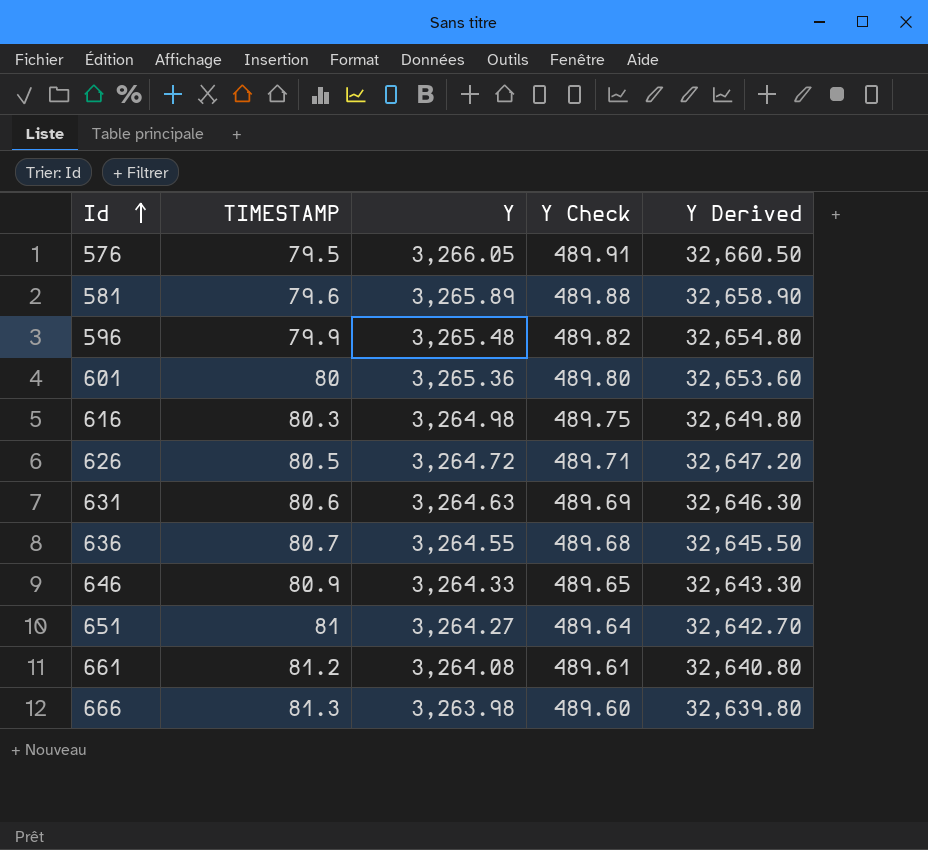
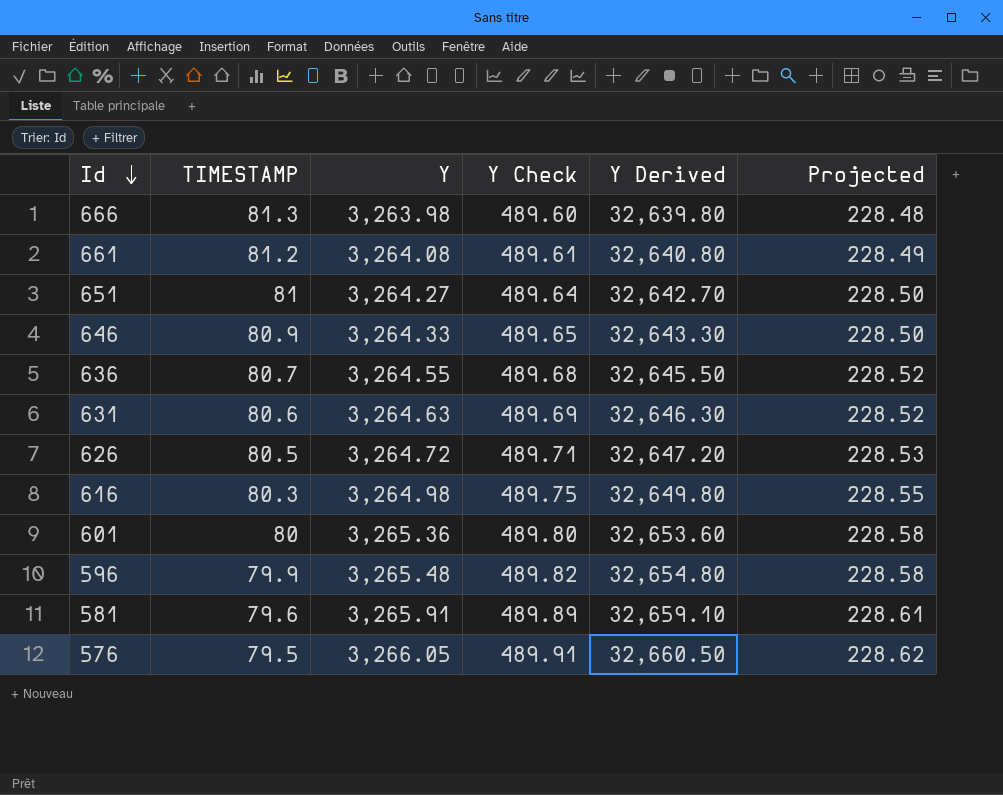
row order: Id ascending -> Id descending
column Projected | formula: none -> [Y] * 0.07
581 | Y: 3,265.89 -> 3,265.91
581 | Y Check: 489.88 -> 489.89
581 | Y Derived: 32,658.90 -> 32,659.10

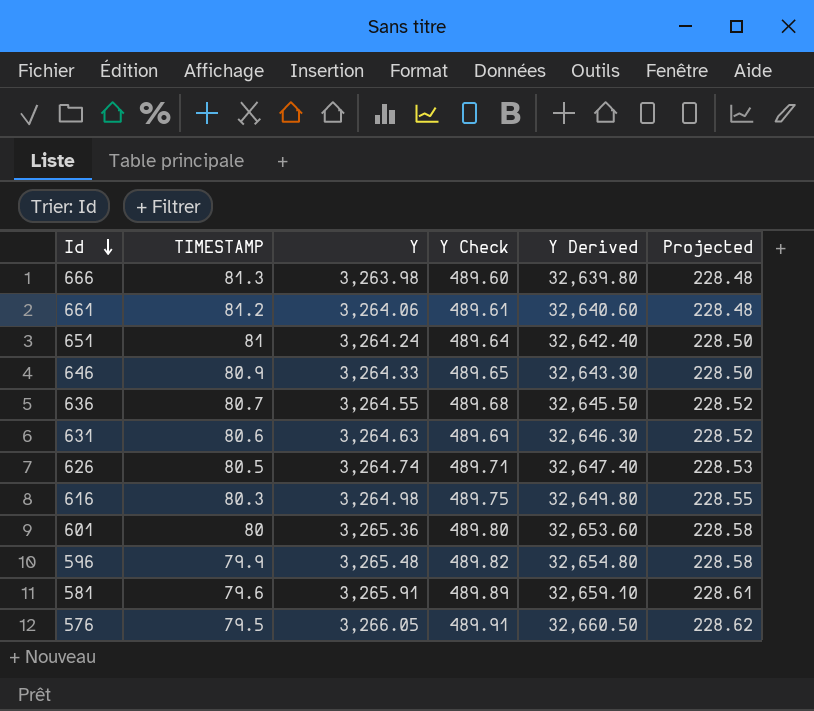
661 | Y: 3,264.08 -> 3,264.06
661 | Y Derived: 32,640.80 -> 32,640.60
661 | Projected: 228.49 -> 228.48
651 | Y: 3,264.27 -> 3,264.24
651 | Y Derived: 32,642.70 -> 32,642.40
626 | Y: 3,264.72 -> 3,264.74
626 | Y Derived: 32,647.20 -> 32,647.40

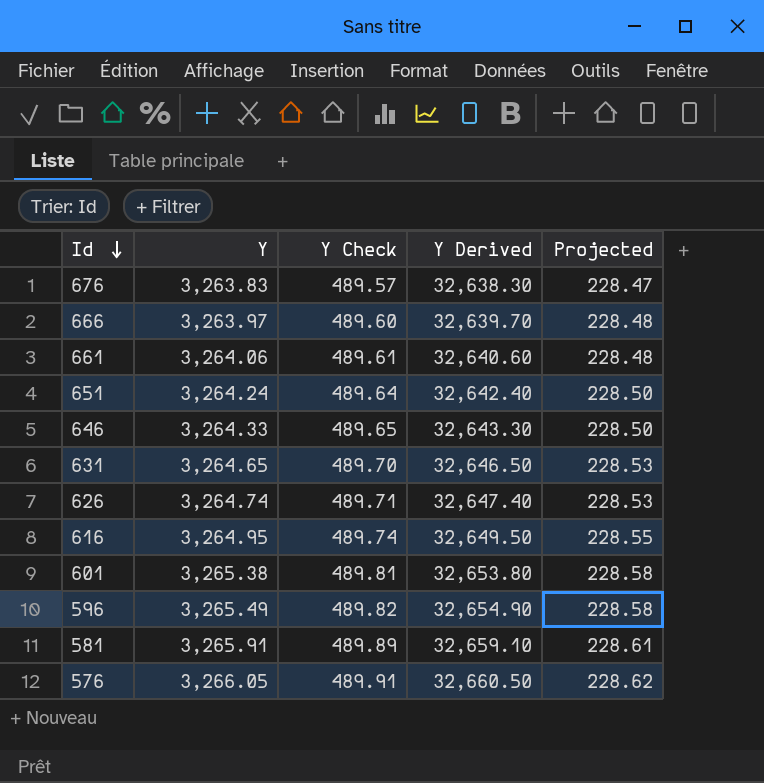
column TIMESTAMP | position: 2 -> none
row 636: 80.7 | 3,264.55 | 489.68 | 32,645.50 | 228.52 -> none
row 676: none -> 3,263.83 | 489.57 | 32,638.30 | 228.47
666 | Y: 3,263.98 -> 3,263.97
666 | Y Derived: 32,639.80 -> 32,639.70
631 | Y: 3,264.63 -> 3,264.65
631 | Y Check: 489.69 -> 489.70
631 | Y Derived: 32,646.30 -> 32,646.50
631 | Projected: 228.52 -> 228.53
616 | Y: 3,264.98 -> 3,264.95
616 | Y Check: 489.75 -> 489.74
616 | Y Derived: 32,649.80 -> 32,649.50
601 | Y: 3,265.36 -> 3,265.38
601 | Y Check: 489.80 -> 489.81
601 | Y Derived: 32,653.60 -> 32,653.80
596 | Y: 3,265.48 -> 3,265.49
596 | Y Derived: 32,654.80 -> 32,654.90

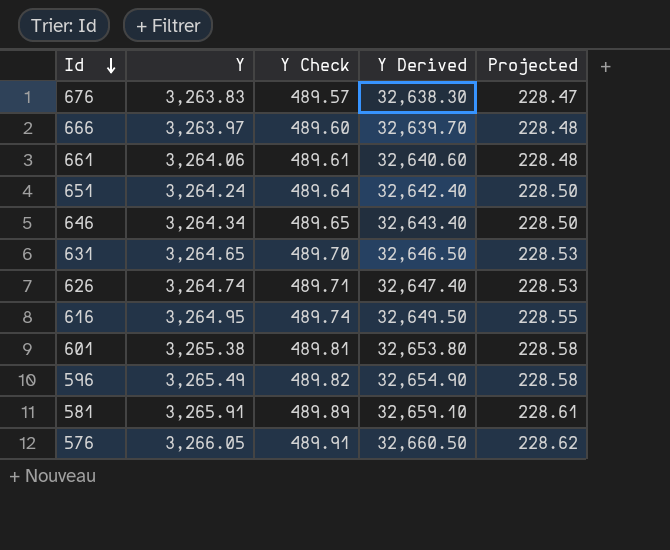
646 | Y: 3,264.33 -> 3,264.34
646 | Y Derived: 32,643.30 -> 32,643.40

